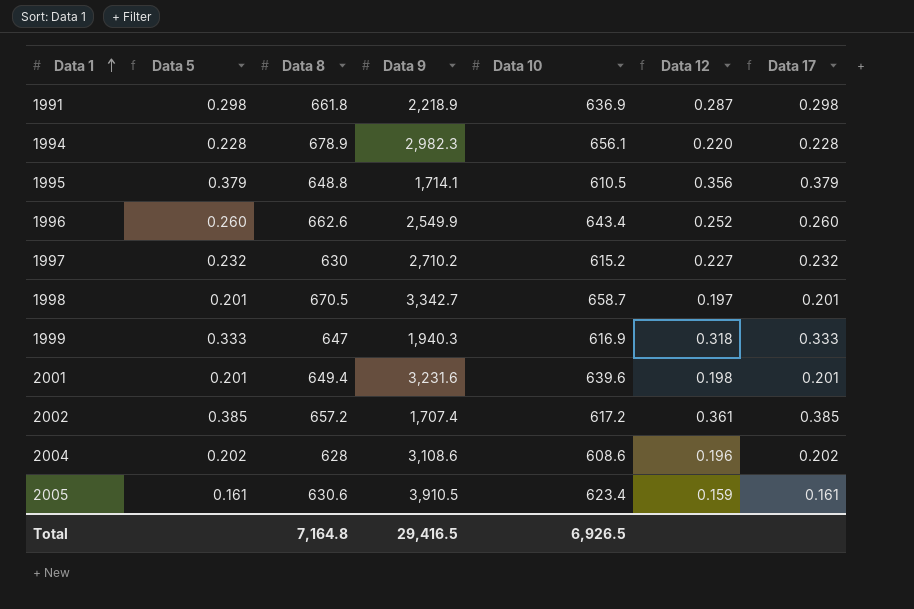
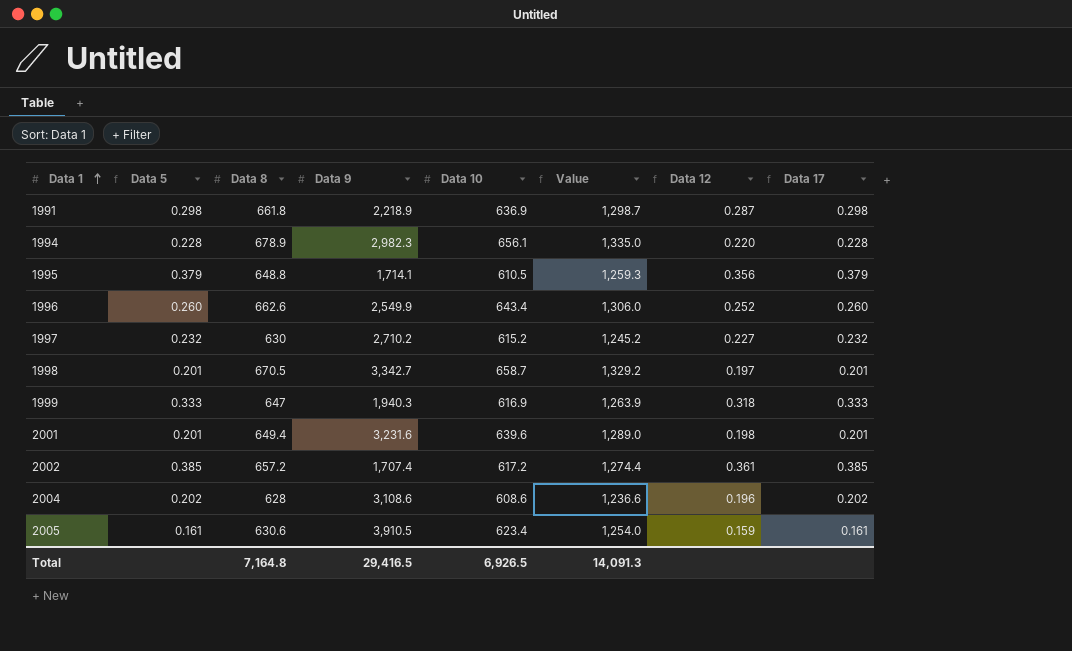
column Value | formula: none -> [Data 8] + [Data 10]

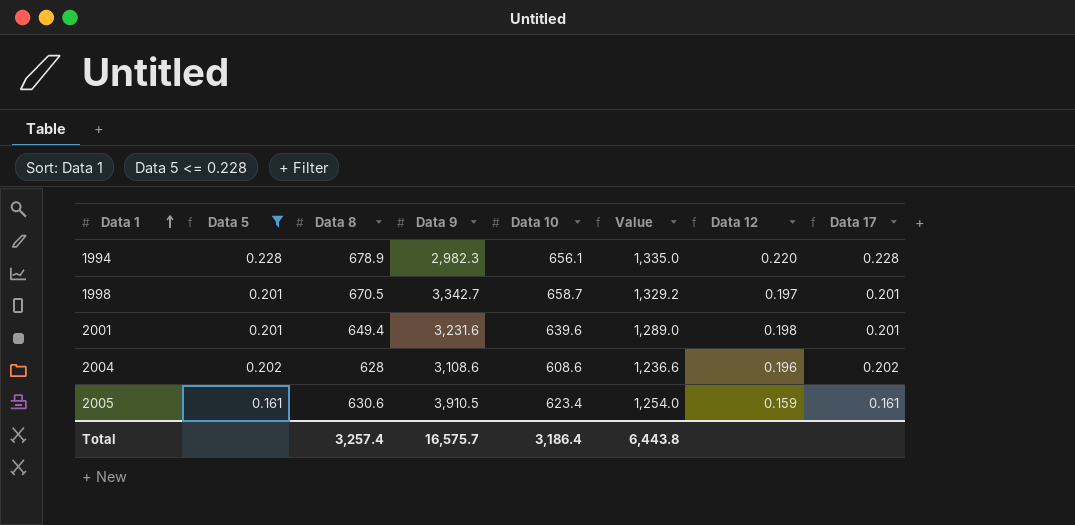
filter: none -> Data 5 <= 0.228
Total | Data 8: 7,164.8 -> 3,257.4
Total | Data 9: 29,416.5 -> 16,575.7
Total | Data 10: 6,926.5 -> 3,186.4
Total | Value: 14,091.3 -> 6,443.8

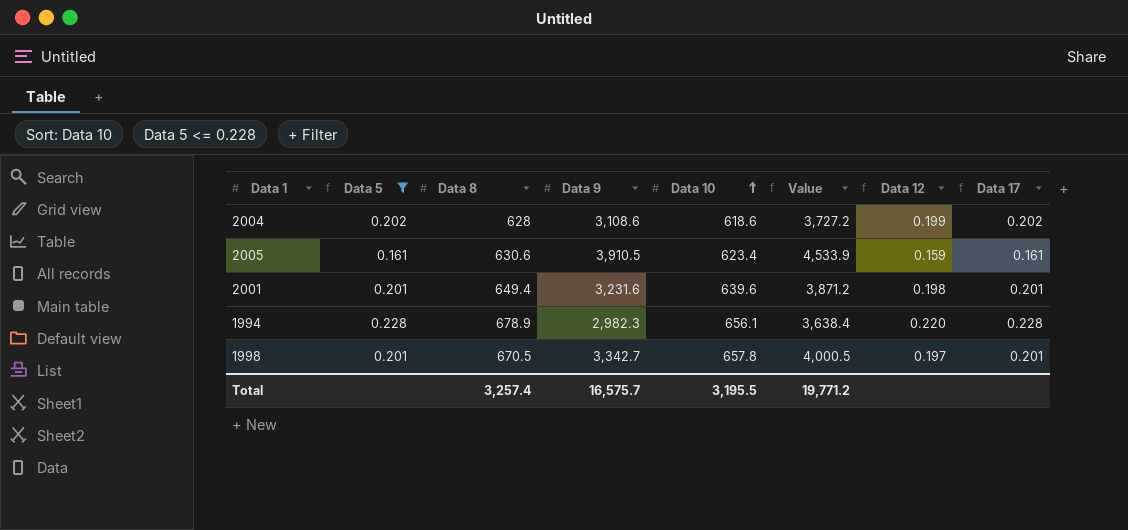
row order: Data 1 ascending -> Data 10 ascending
column Value | formula: [Data 8] + [Data 10] -> [Data 9] + [Data 10]
2004 | Data 10: 608.6 -> 618.6
2004 | Data 12: 0.196 -> 0.199
1998 | Data 10: 658.7 -> 657.8
Total | Data 10: 3,186.4 -> 3,195.5
Total | Value: 6,443.8 -> 19,771.2

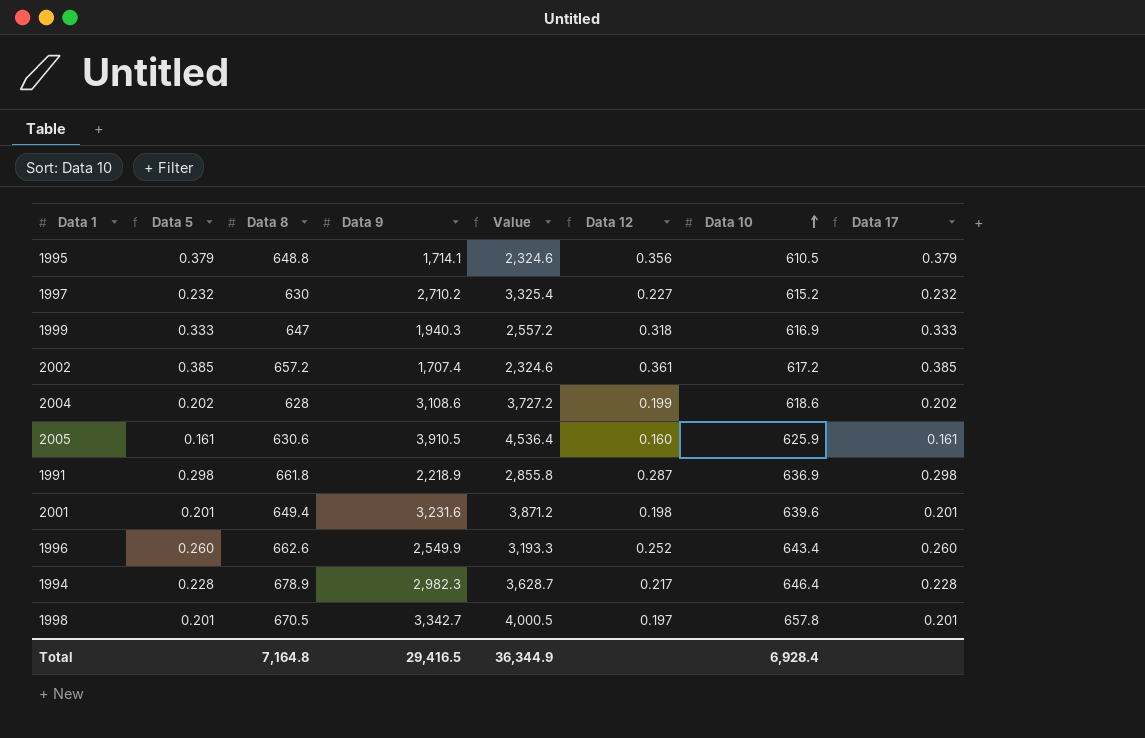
filter: Data 5 <= 0.228 -> none
column Data 10 | position: 5 -> 7
2005 | Value: 4,533.9 -> 4,536.4
2005 | Data 12: 0.159 -> 0.160
2005 | Data 10: 623.4 -> 625.9
1994 | Value: 3,638.4 -> 3,628.7
1994 | Data 12: 0.220 -> 0.217
1994 | Data 10: 656.1 -> 646.4
Total | Data 8: 3,257.4 -> 7,164.8
Total | Data 9: 16,575.7 -> 29,416.5
Total | Value: 19,771.2 -> 36,344.9
Total | Data 10: 3,195.5 -> 6,928.4

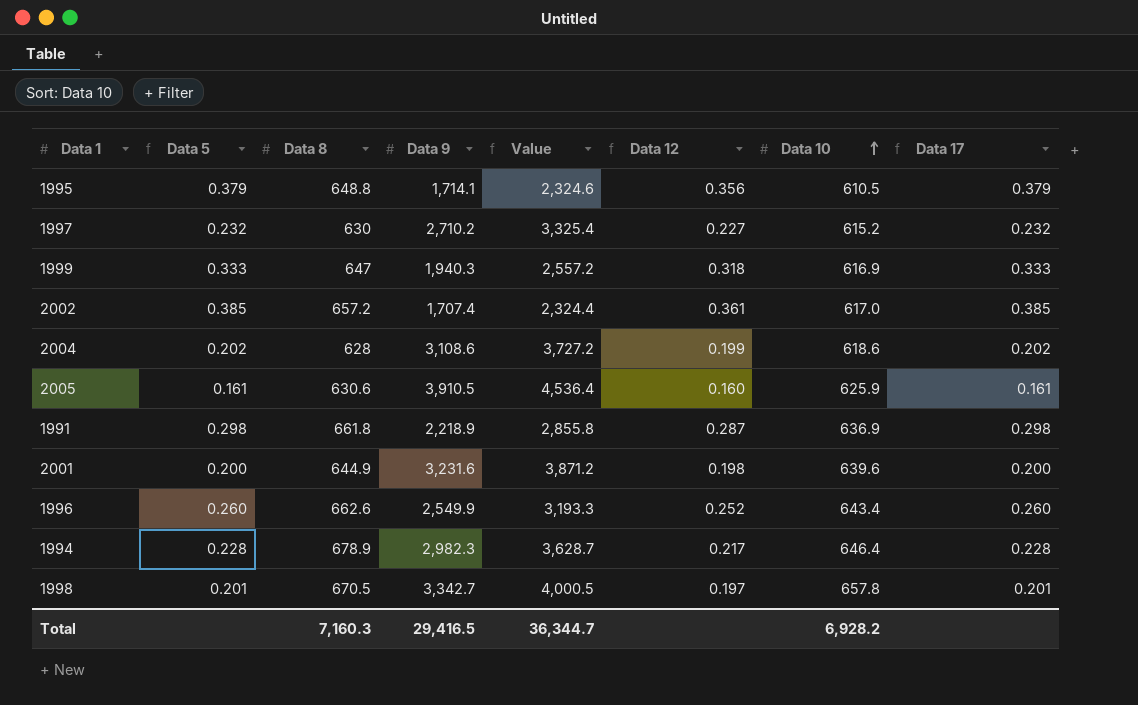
2002 | Value: 2,324.6 -> 2,324.4
2002 | Data 10: 617.2 -> 617.0
2001 | Data 5: 0.201 -> 0.200
2001 | Data 8: 649.4 -> 644.9
2001 | Data 17: 0.201 -> 0.200
Total | Data 8: 7,164.8 -> 7,160.3
Total | Value: 36,344.9 -> 36,344.7
Total | Data 10: 6,928.4 -> 6,928.2

